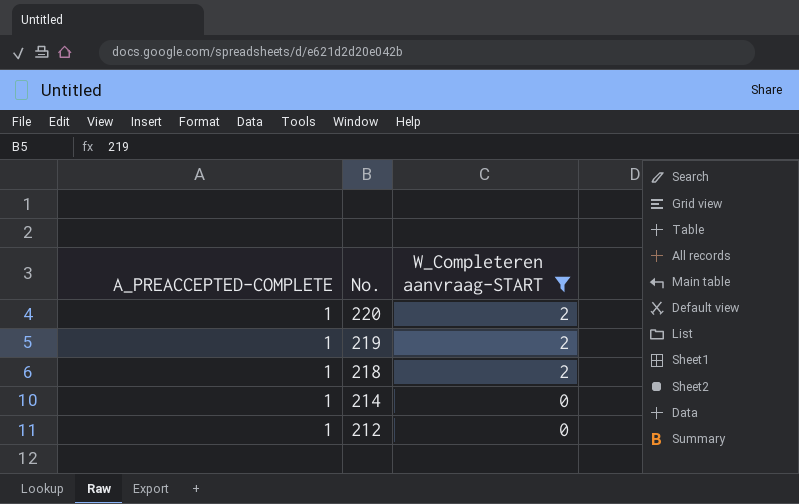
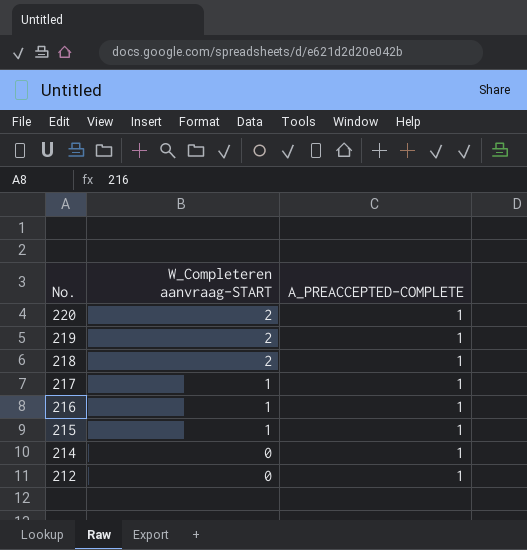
filter: W_Completeren aanvraag-START != 1 -> none
column A_PREACCEPTED-COMPLETE | position: 1 -> 3

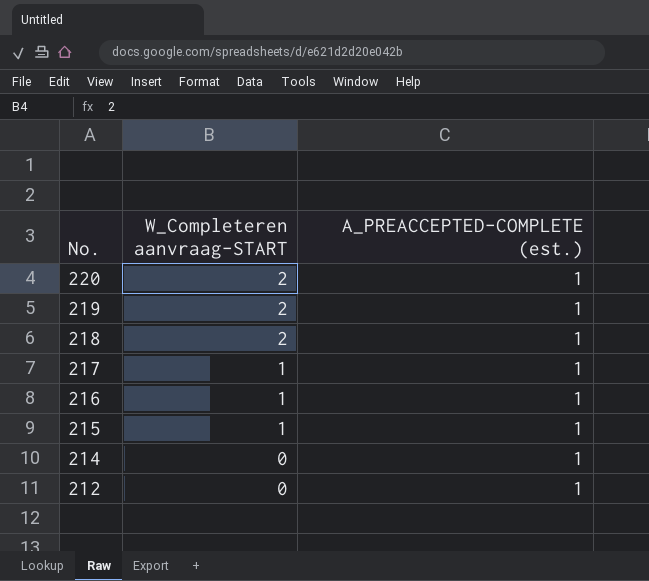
column name: A_PREACCEPTED-COMPLETE -> A_PREACCEPTED-COMPLETE (est.)

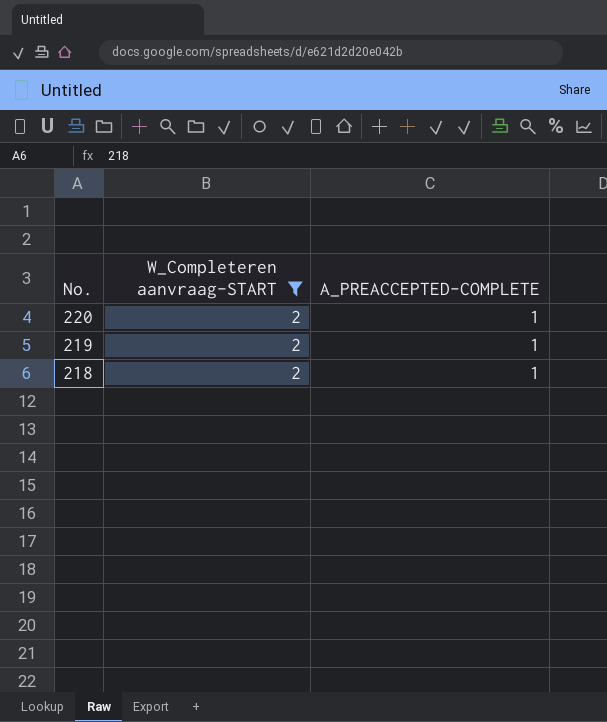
filter: none -> W_Completeren aanvraag-START = 2
column name: A_PREACCEPTED-COMPLETE (est.) -> A_PREACCEPTED-COMPLETE

